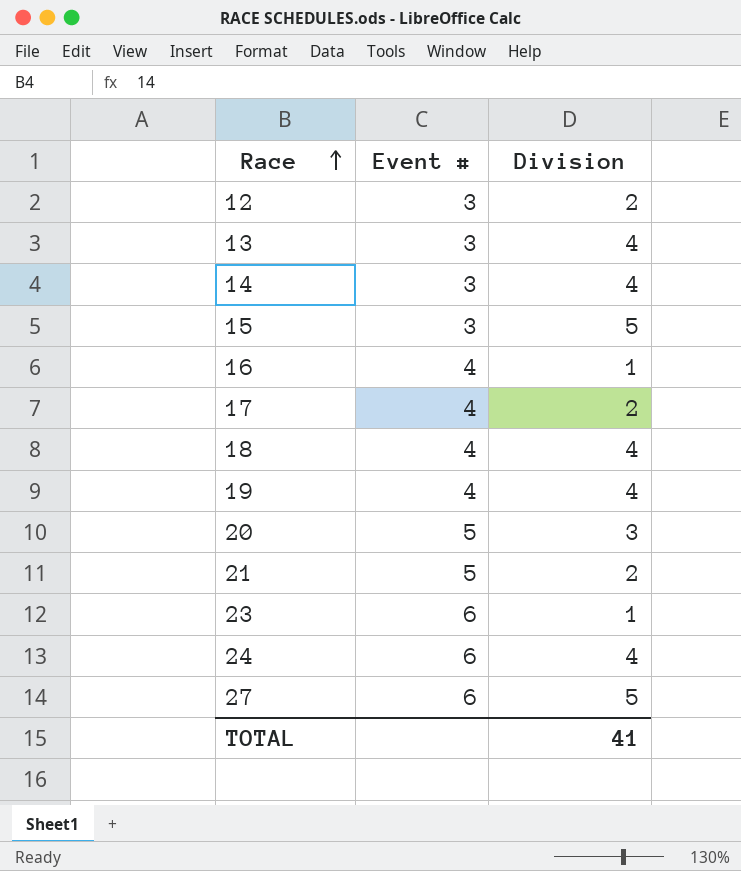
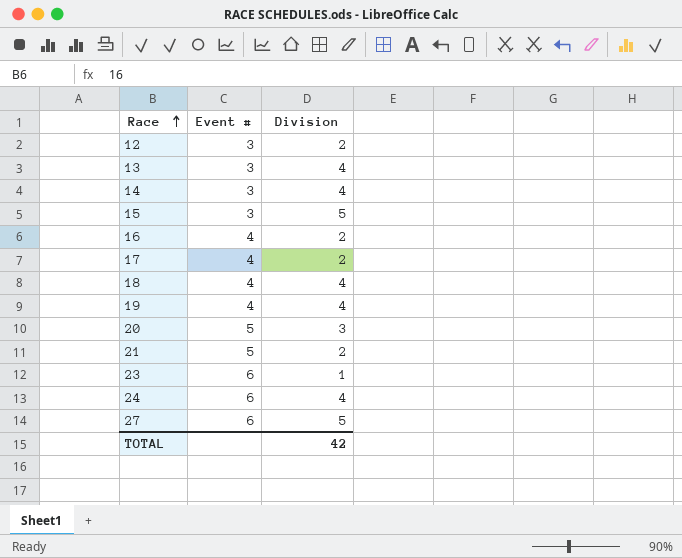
16 | Division: 1 -> 2
TOTAL | Division: 41 -> 42

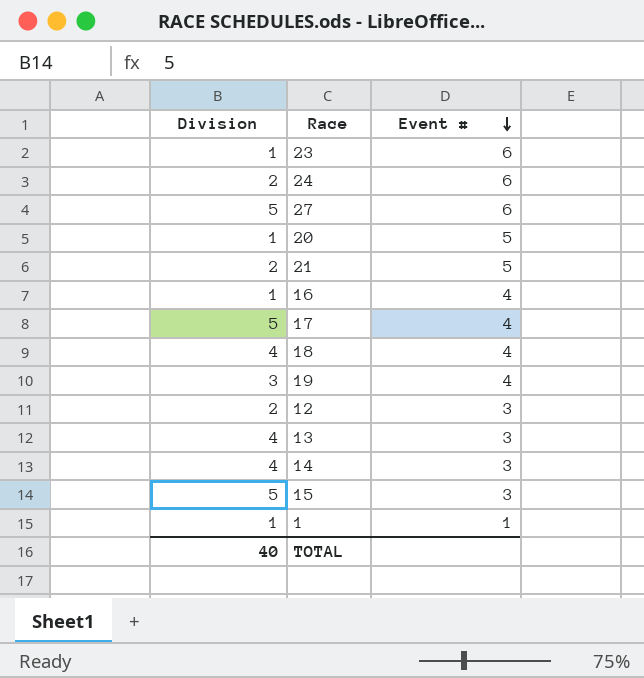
row order: Race ascending -> Event # descending
column Division | position: 3 -> 1
24 | Division: 4 -> 2
20 | Division: 3 -> 1
16 | Division: 2 -> 1
17 | Division: 2 -> 5
19 | Division: 4 -> 3
row 1: none -> 1 | 1
TOTAL | Division: 42 -> 40

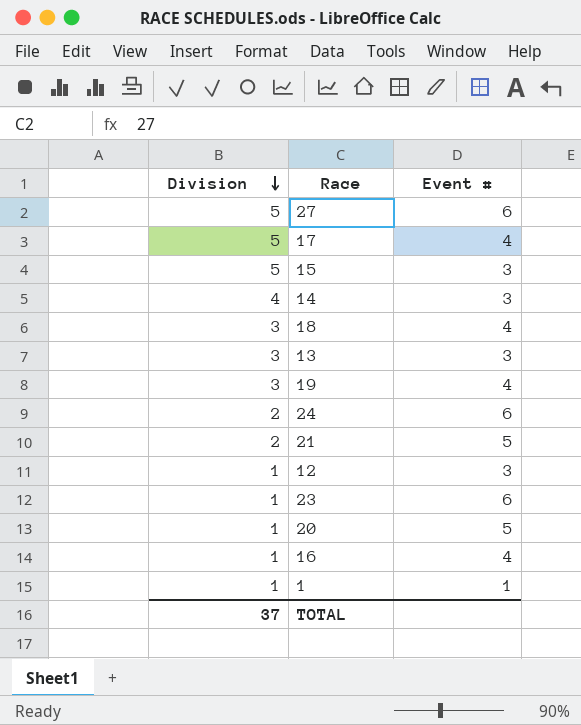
row order: Event # descending -> Division descending
18 | Division: 4 -> 3
13 | Division: 4 -> 3
12 | Division: 2 -> 1
TOTAL | Division: 40 -> 37

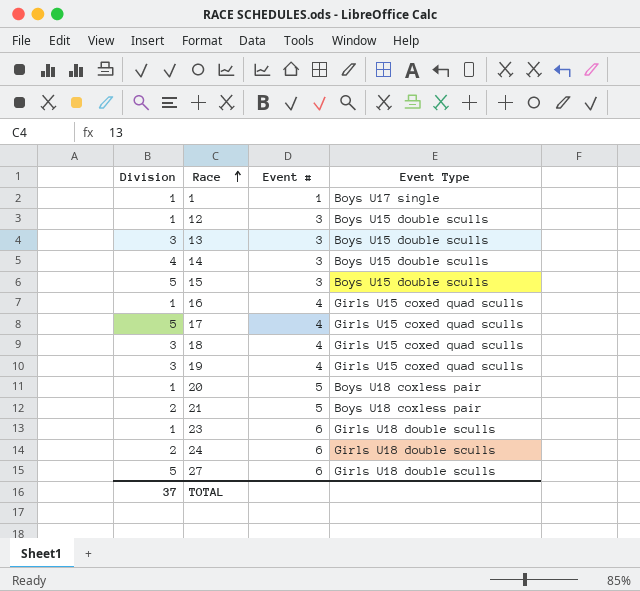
row order: Division descending -> Race ascending
column Event Type | position: none -> 4

